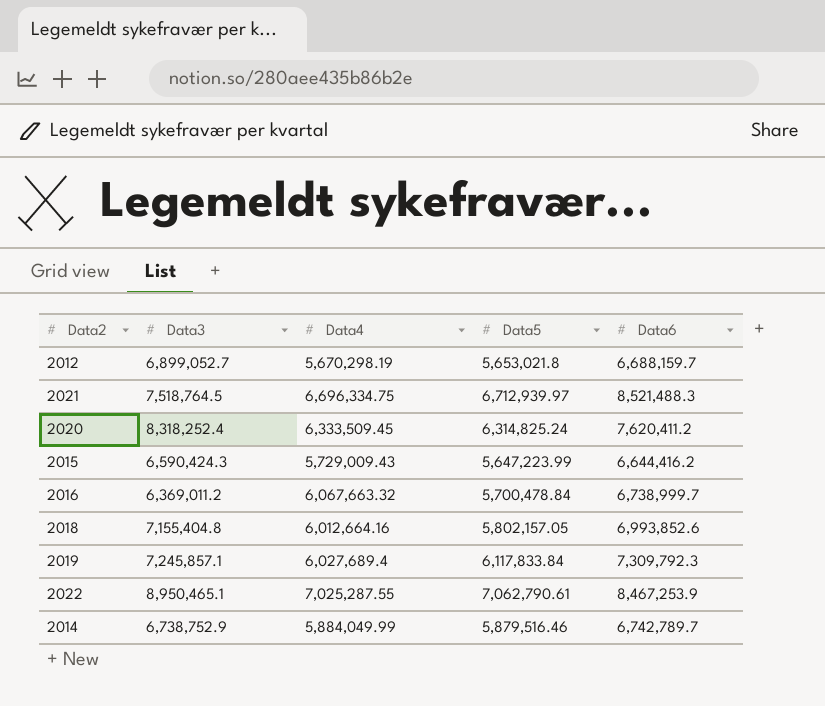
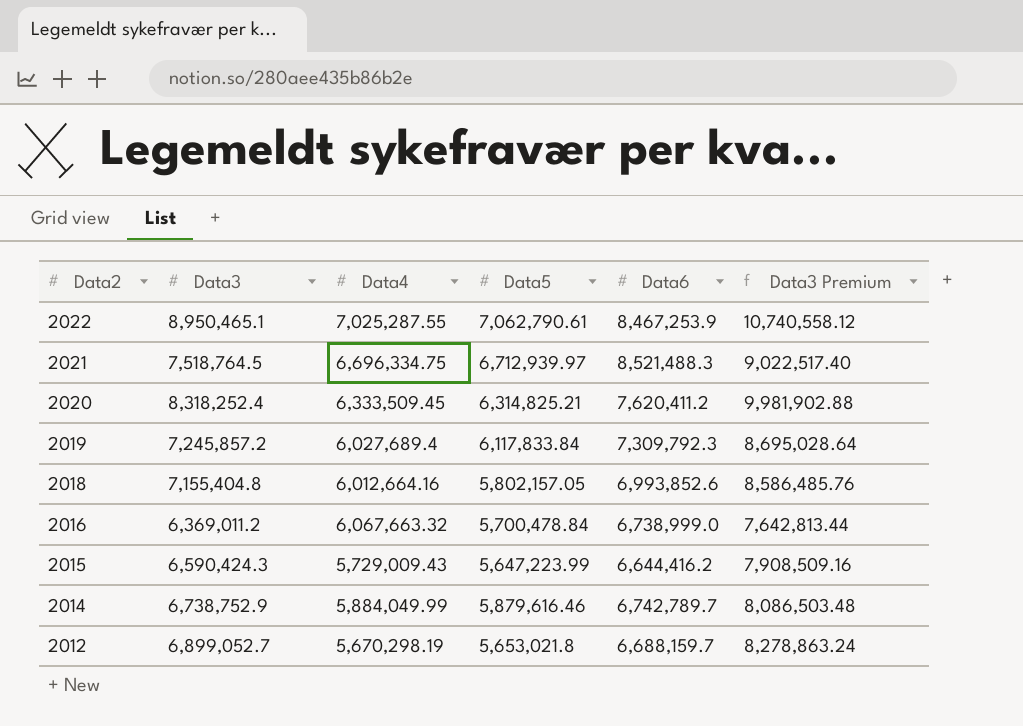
row order: none -> Data2 descending
column Data3 Premium | formula: none -> [Data3] * 1.2
2020 | Data5: 6,314,825.24 -> 6,314,825.21
2019 | Data3: 7,245,857.1 -> 7,245,857.2
2016 | Data6: 6,738,999.7 -> 6,738,999.0
2014 | Data5: 5,879,516.46 -> 5,879,616.46

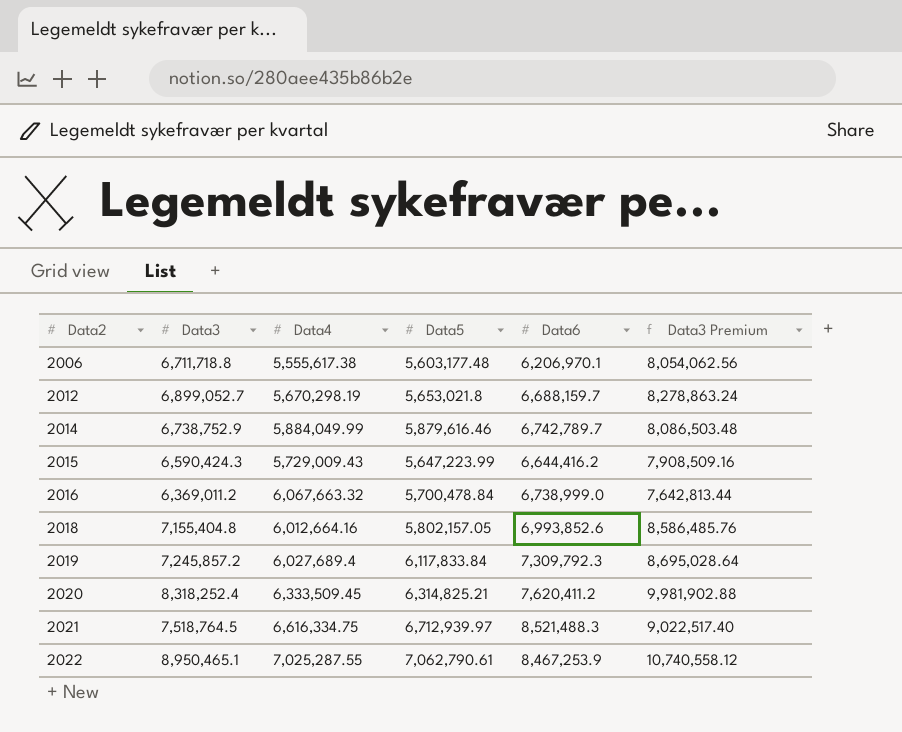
row order: Data2 descending -> Data2 ascending
row 2006: none -> 6,711,718.8 | 5,555,617.38 | 5,603,177.48 | 6,206,970.1 | 8,054,062.56
2021 | Data4: 6,696,334.75 -> 6,616,334.75

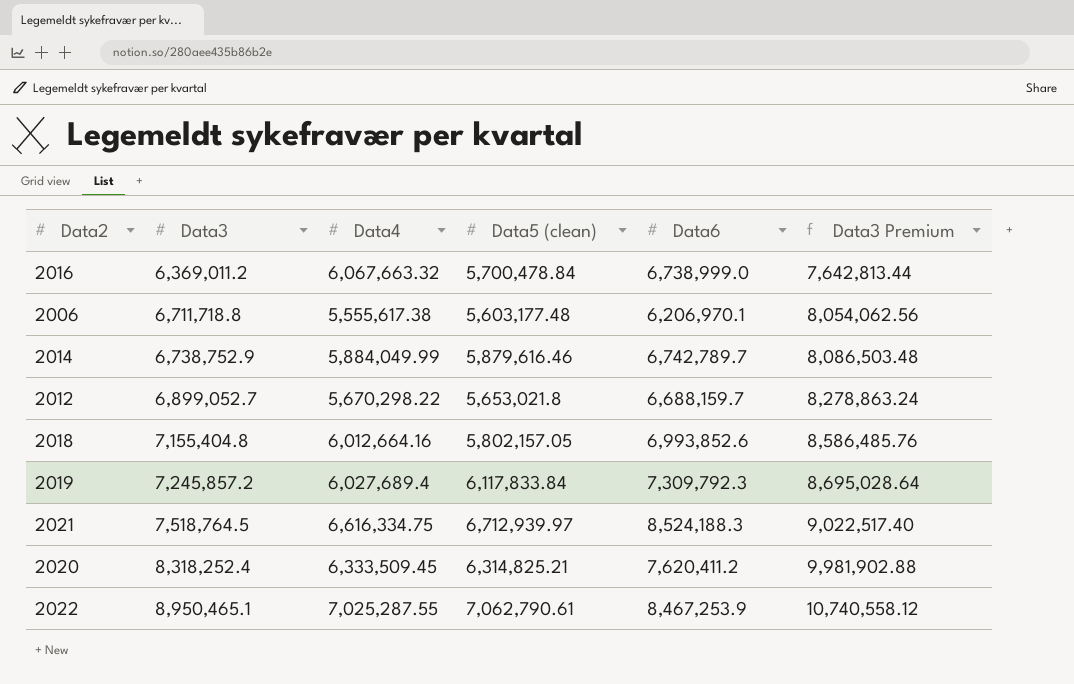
row order: Data2 ascending -> Data3 ascending
column name: Data5 -> Data5 (clean)
row 2015: 6,590,424.3 | 5,729,009.43 | 5,647,223.99 | 6,644,416.2 | 7,908,509.16 -> none
2012 | Data4: 5,670,298.19 -> 5,670,298.22
2021 | Data6: 8,521,488.3 -> 8,524,188.3

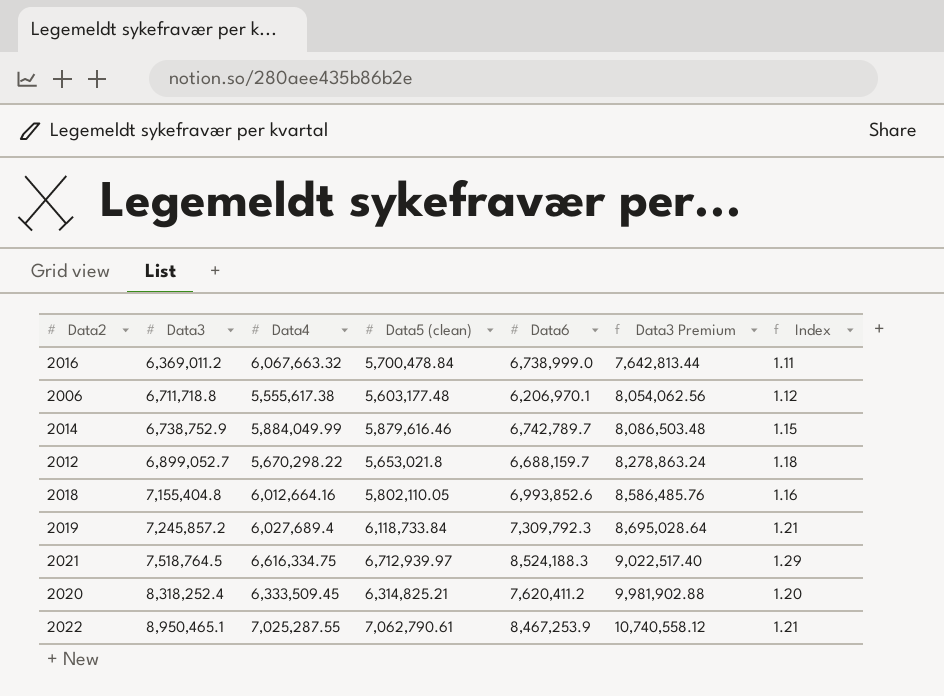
column Index | formula: none -> [Data6] / [Data4]
2018 | Data5 (clean): 5,802,157.05 -> 5,802,110.05
2019 | Data5 (clean): 6,117,833.84 -> 6,118,733.84

